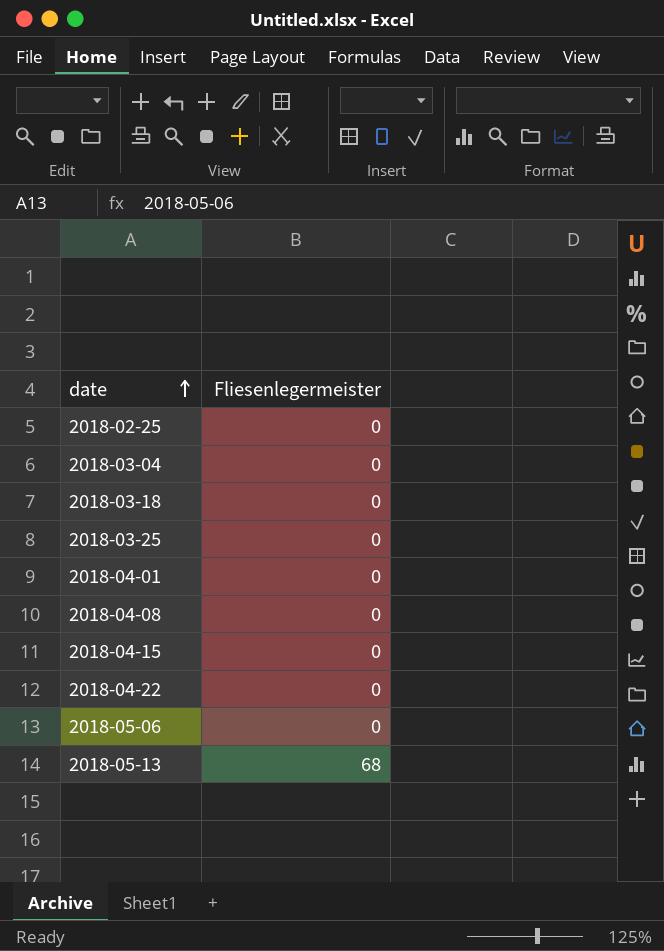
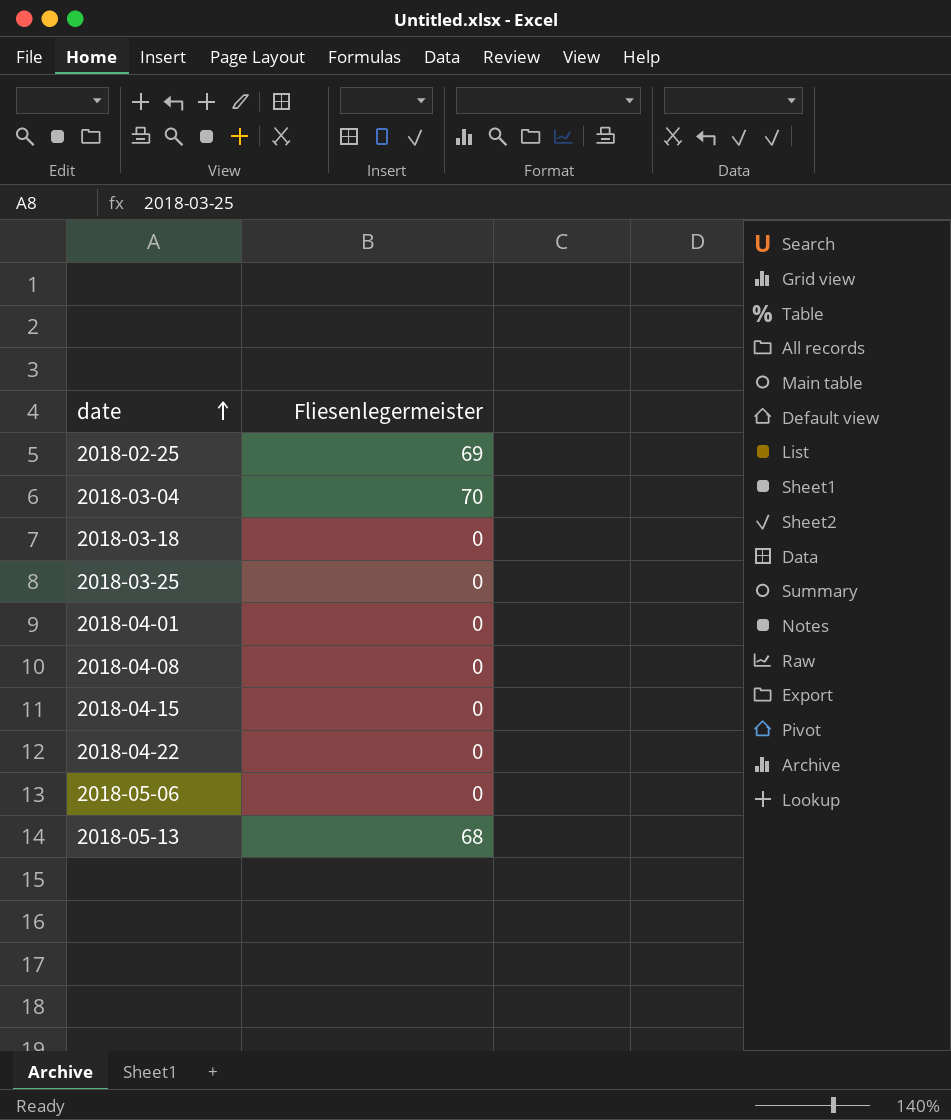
2018-02-25 | Fliesenlegermeister: 0 -> 69
2018-03-04 | Fliesenlegermeister: 0 -> 70

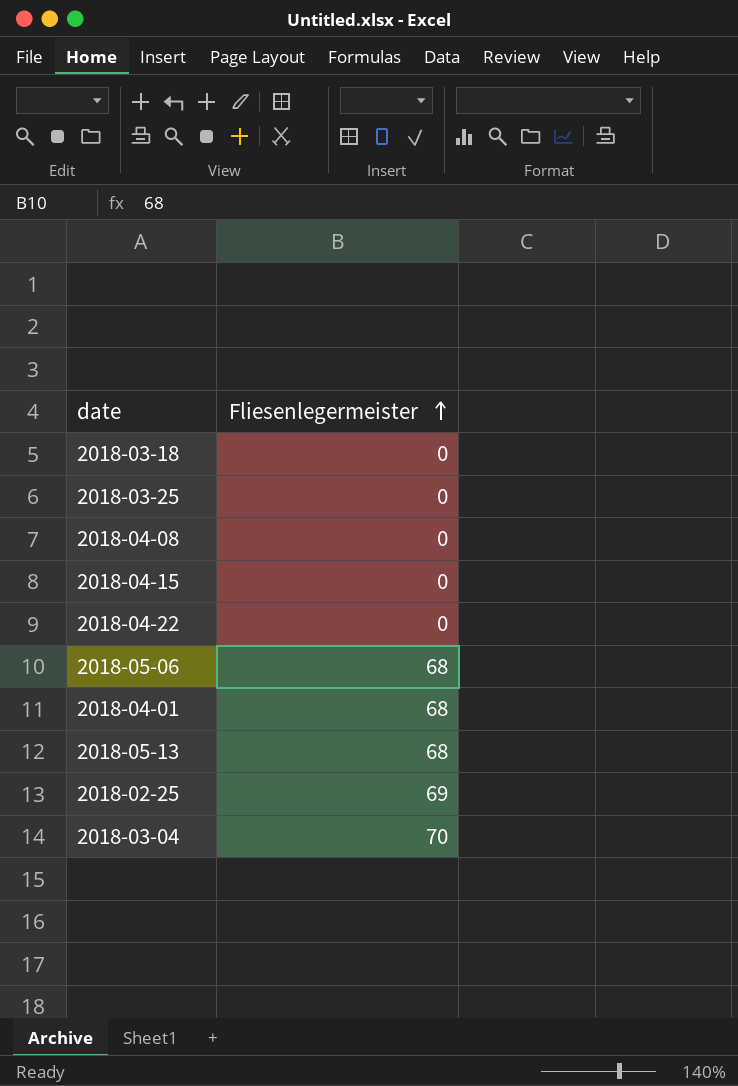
row order: date ascending -> Fliesenlegermeister ascending
2018-05-06 | Fliesenlegermeister: 0 -> 68
2018-04-01 | Fliesenlegermeister: 0 -> 68

